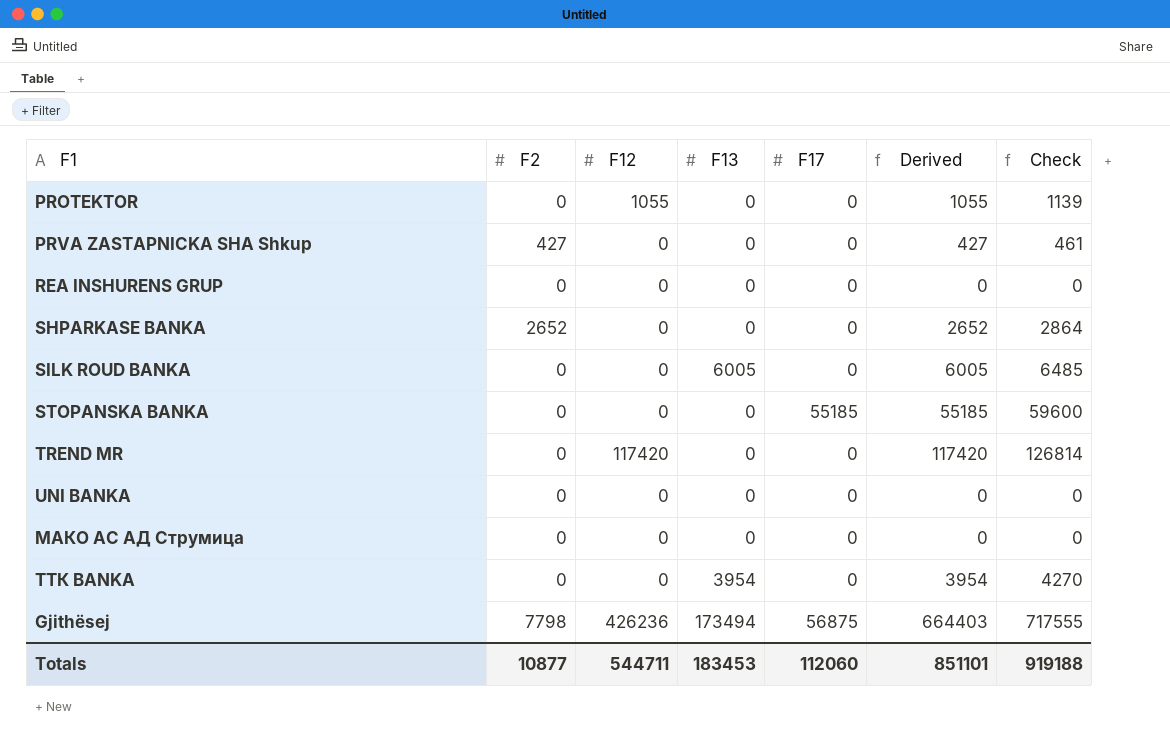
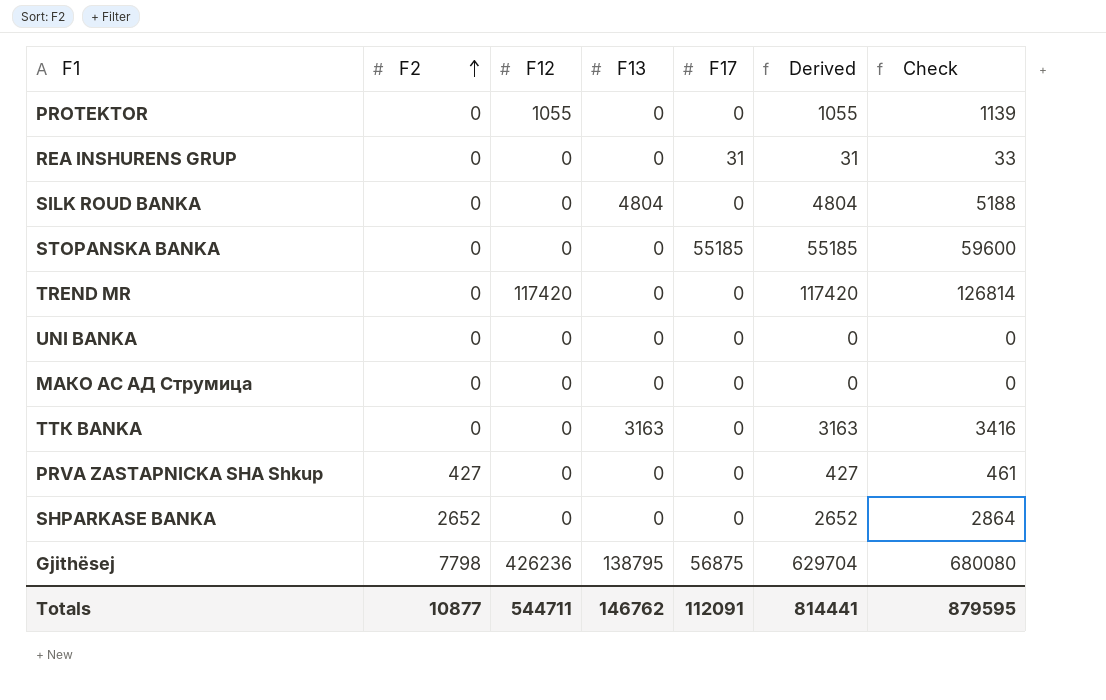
row order: none -> F2 ascending
REA INSHURENS GRUP | F17: 0 -> 31
REA INSHURENS GRUP | Derived: 0 -> 31
REA INSHURENS GRUP | Check: 0 -> 33
SILK ROUD BANKA | F13: 6005 -> 4804
SILK ROUD BANKA | Derived: 6005 -> 4804
SILK ROUD BANKA | Check: 6485 -> 5188
ТТК BANKA | F13: 3954 -> 3163
ТТК BANKA | Derived: 3954 -> 3163
ТТК BANKA | Check: 4270 -> 3416
Gjithësej | F13: 173494 -> 138795
Gjithësej | Derived: 664403 -> 629704
Gjithësej | Check: 717555 -> 680080
Totals | F13: 183453 -> 146762
Totals | F17: 112060 -> 112091
Totals | Derived: 851101 -> 814441
Totals | Check: 919188 -> 879595

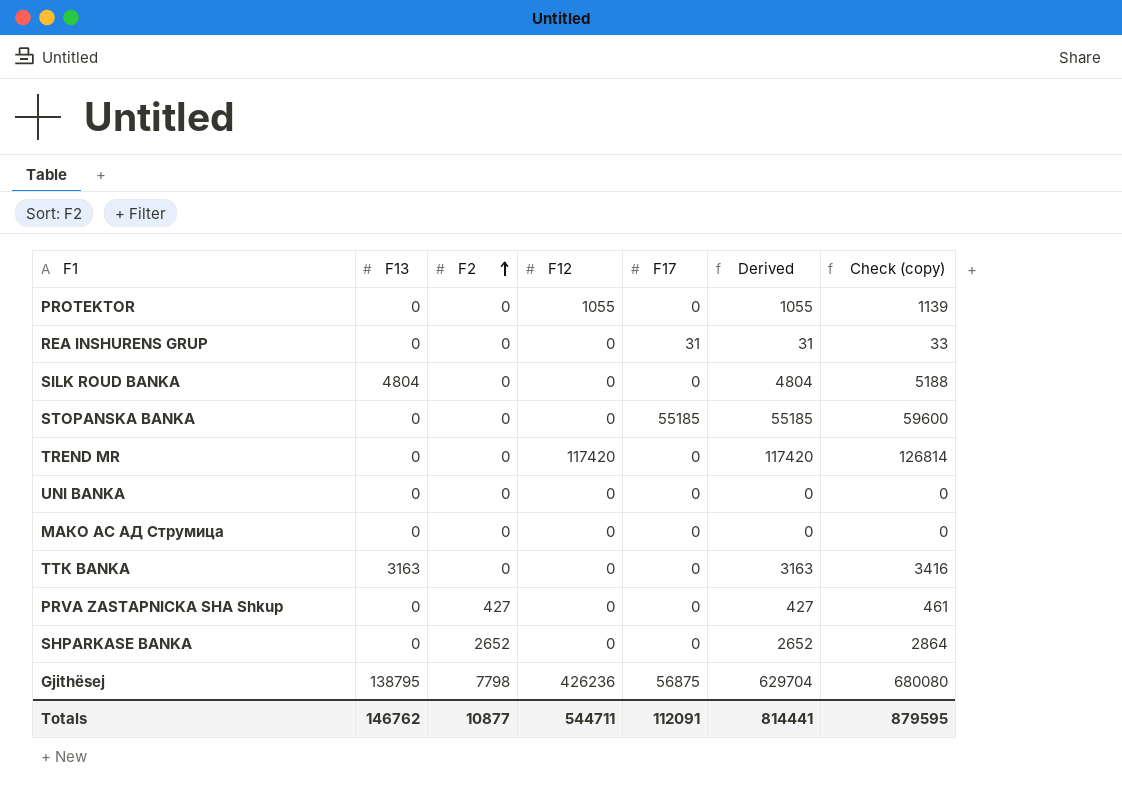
column F13 | position: 4 -> 2
column name: Check -> Check (copy)

